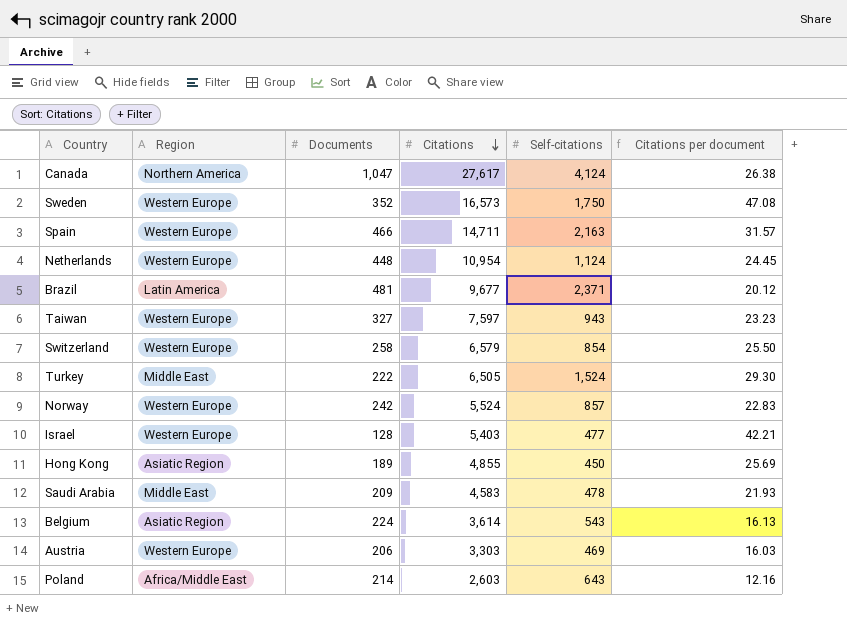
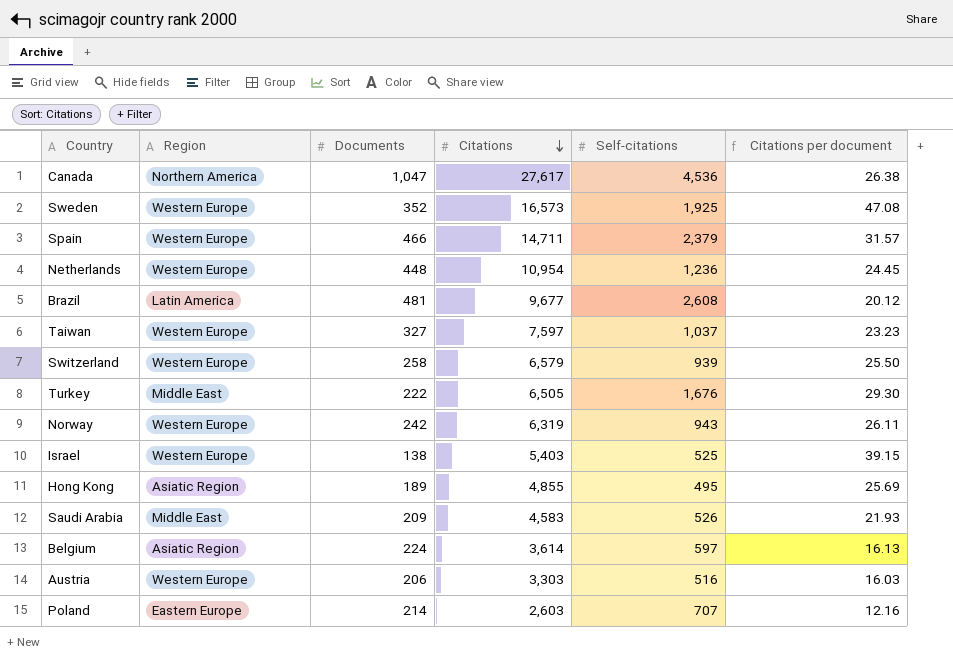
Canada | Self-citations: 4,124 -> 4,536
Sweden | Self-citations: 1,750 -> 1,925
Spain | Self-citations: 2,163 -> 2,379
Netherlands | Self-citations: 1,124 -> 1,236
Brazil | Self-citations: 2,371 -> 2,608
Taiwan | Self-citations: 943 -> 1,037
Switzerland | Self-citations: 854 -> 939
Turkey | Self-citations: 1,524 -> 1,676
Norway | Citations: 5,524 -> 6,319
Norway | Self-citations: 857 -> 943
Norway | Citations per document: 22.83 -> 26.11
Israel | Documents: 128 -> 138
Israel | Self-citations: 477 -> 525
Israel | Citations per document: 42.21 -> 39.15
Hong Kong | Self-citations: 450 -> 495
Saudi Arabia | Self-citations: 478 -> 526
Belgium | Self-citations: 543 -> 597
Austria | Self-citations: 469 -> 516
Poland | Region: Africa/Middle East -> Eastern Europe
Poland | Self-citations: 643 -> 707

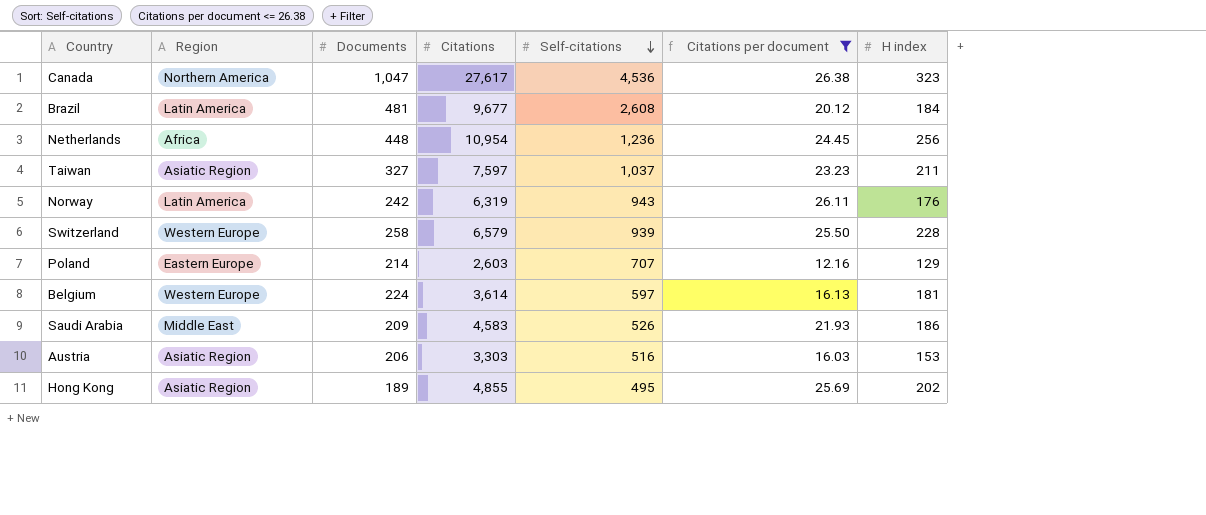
filter: none -> Citations per document <= 26.38
row order: Citations descending -> Self-citations descending
column H index | position: none -> 7
Netherlands | Region: Western Europe -> Africa
Taiwan | Region: Western Europe -> Asiatic Region
Norway | Region: Western Europe -> Latin America
Belgium | Region: Asiatic Region -> Western Europe
Austria | Region: Western Europe -> Asiatic Region

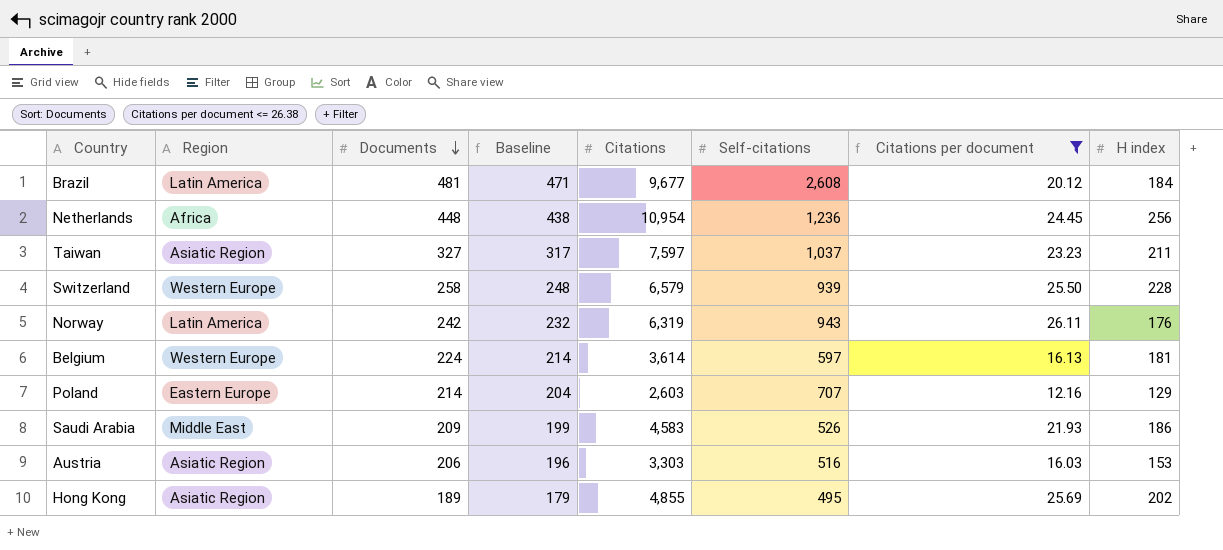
row order: Self-citations descending -> Documents descending
column Baseline | formula: none -> [Documents] - 10
row Canada: Northern America | 1,047 | 27,617 | 4,536 | 26.38 | 323 -> none

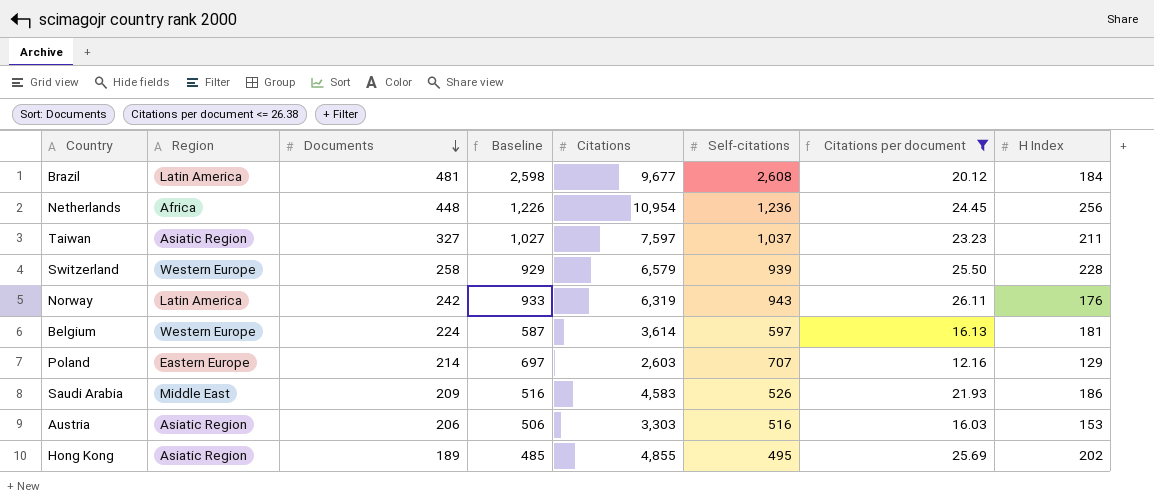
column Baseline | formula: [Documents] - 10 -> [Self-citations] - 10
column name: H index -> H Index

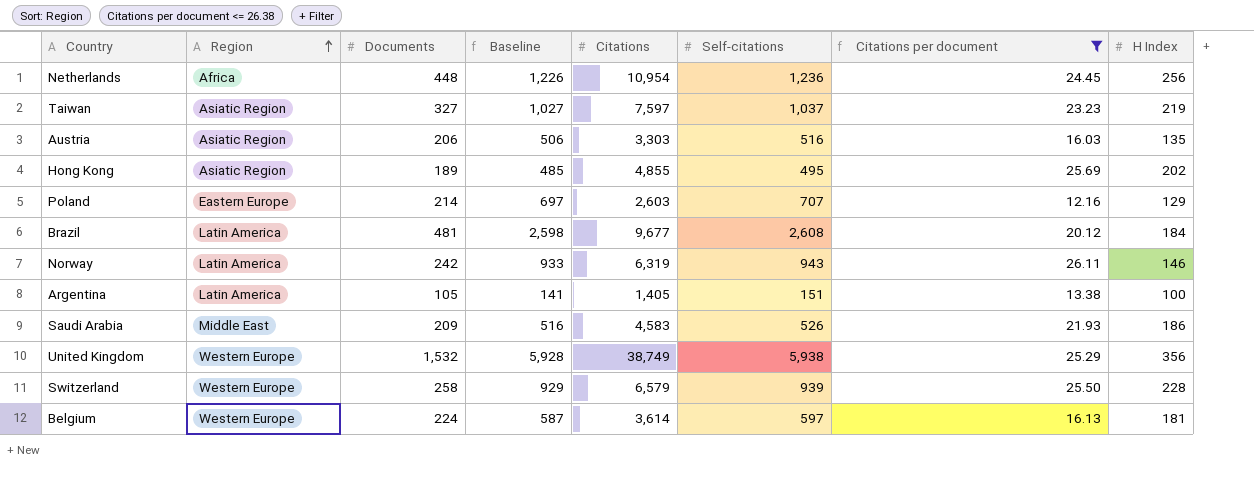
row order: Documents descending -> Region ascending
Taiwan | H Index: 211 -> 219
Austria | H Index: 153 -> 135
Norway | H Index: 176 -> 146
row Argentina: none -> Latin America | 105 | 141 | 1,405 | 151 | 13.38 | 100
row United Kingdom: none -> Western Europe | 1,532 | 5,928 | 38,749 | 5,938 | 25.29 | 356

